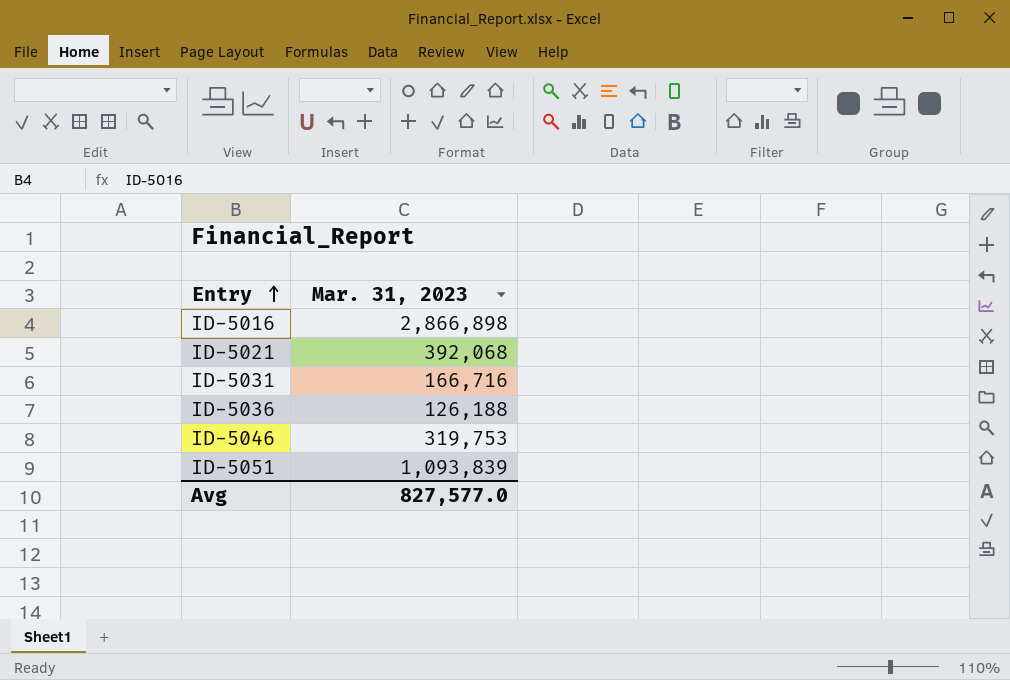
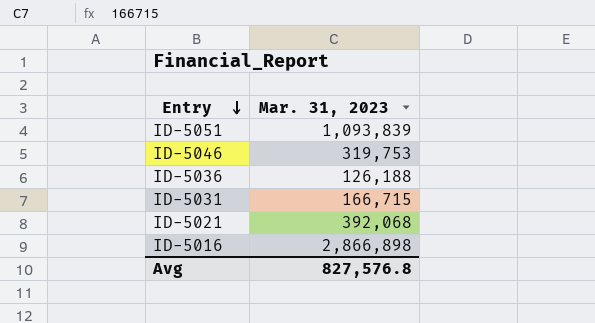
row order: Entry ascending -> Entry descending
ID-5031 | Mar. 31, 2023: 166,716 -> 166,715
Avg | Mar. 31, 2023: 827,577.0 -> 827,576.8

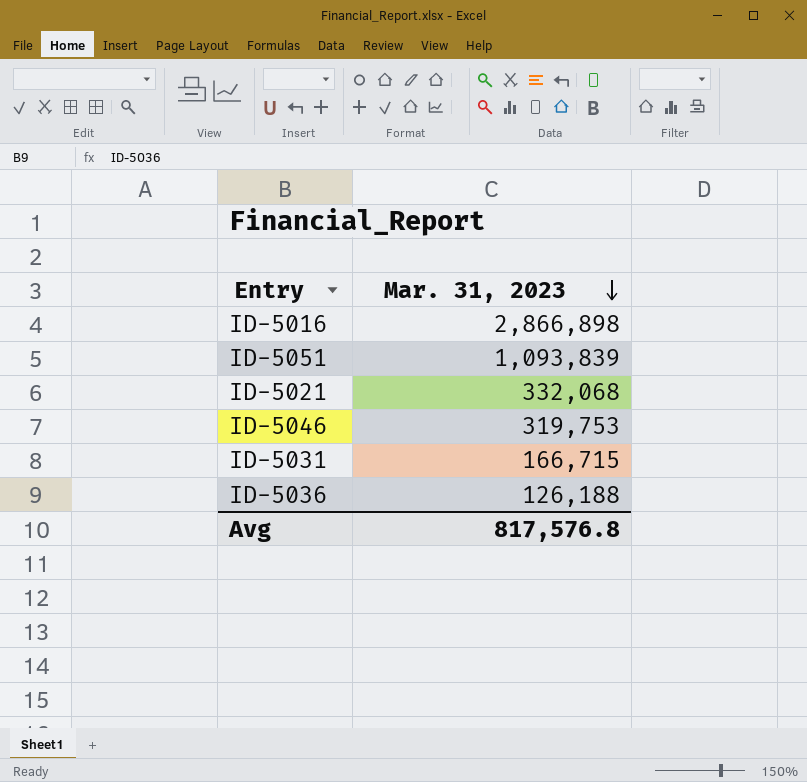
row order: Entry descending -> Mar. 31, 2023 descending
ID-5021 | Mar. 31, 2023: 392,068 -> 332,068
Avg | Mar. 31, 2023: 827,576.8 -> 817,576.8

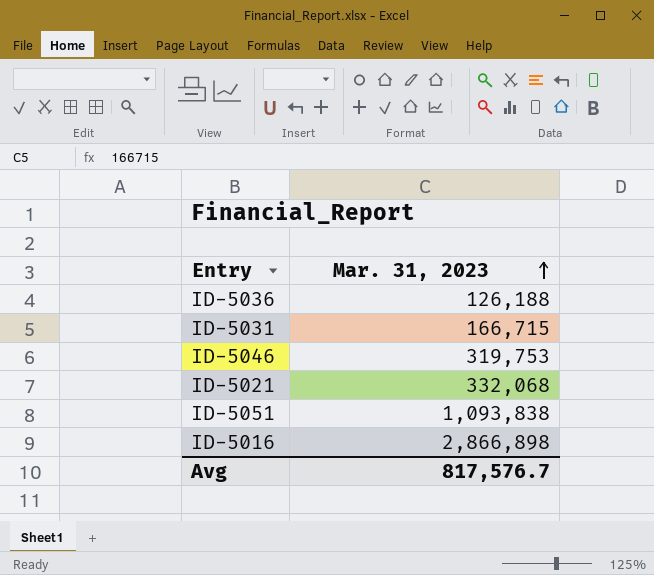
row order: Mar. 31, 2023 descending -> Mar. 31, 2023 ascending
ID-5051 | Mar. 31, 2023: 1,093,839 -> 1,093,838
Avg | Mar. 31, 2023: 817,576.8 -> 817,576.7

